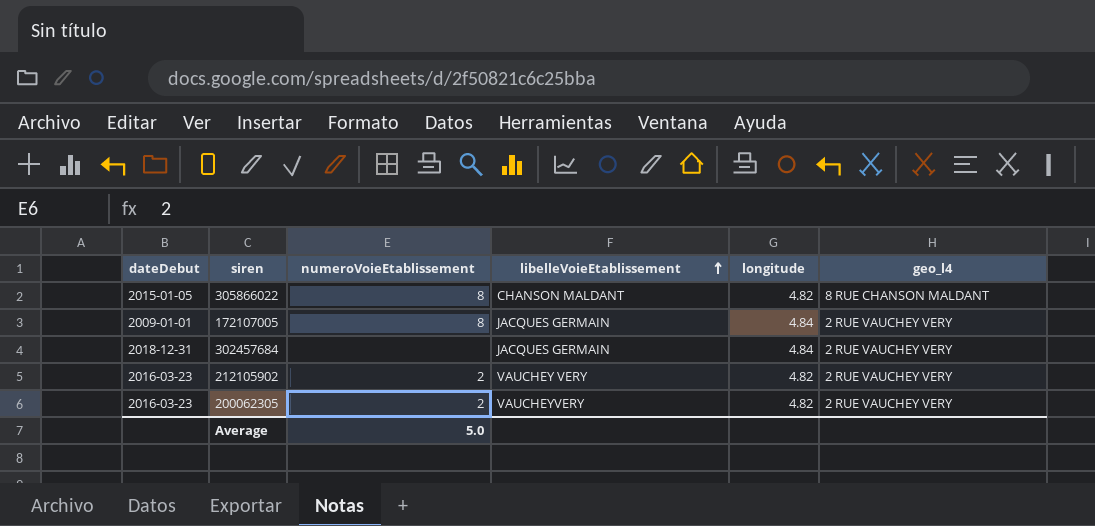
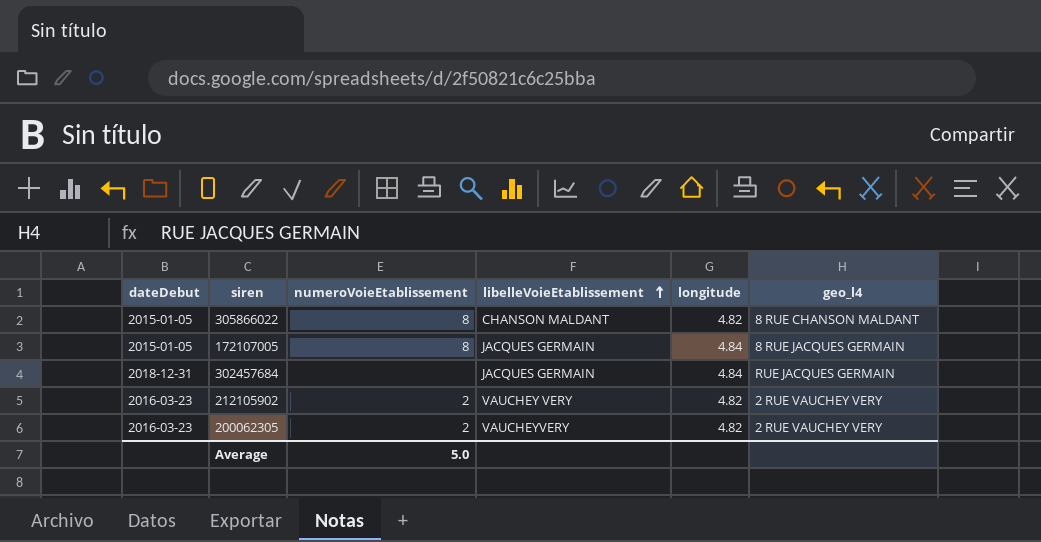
172107005 | dateDebut: 2009-01-01 -> 2015-01-05
172107005 | geo_l4: 2 RUE VAUCHEY VERY -> 8 RUE JACQUES GERMAIN
302457684 | geo_l4: 2 RUE VAUCHEY VERY -> RUE JACQUES GERMAIN

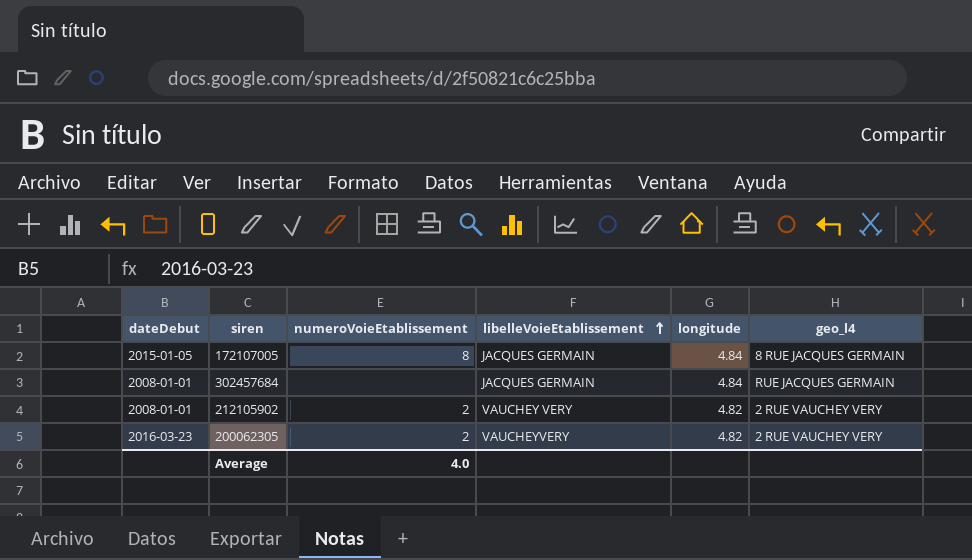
row 305866022: 2015-01-05 | 8 | CHANSON MALDANT | 4.82 | 8 RUE CHANSON MALDANT -> none
302457684 | dateDebut: 2018-12-31 -> 2008-01-01
212105902 | dateDebut: 2016-03-23 -> 2008-01-01
Average | numeroVoieEtablissement: 5.0 -> 4.0

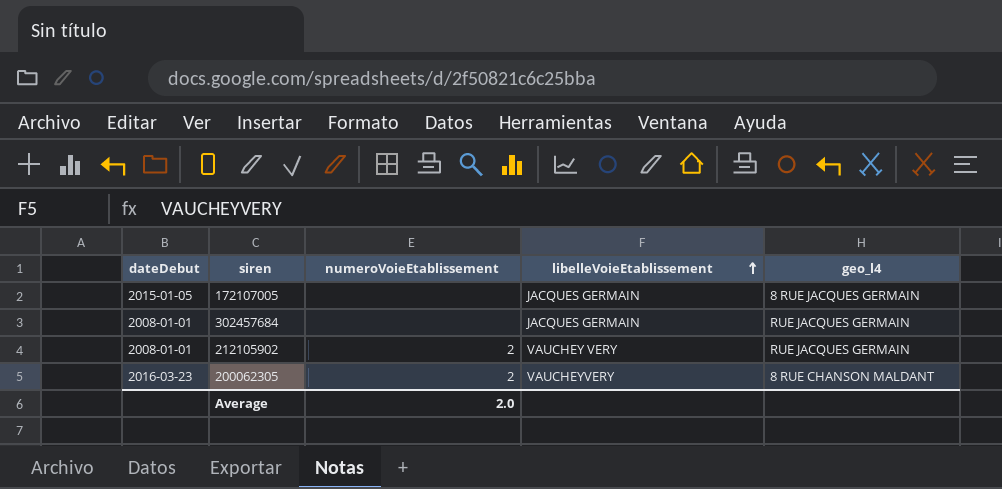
column longitude | position: 5 -> none
172107005 | numeroVoieEtablissement: 8 -> none
212105902 | geo_l4: 2 RUE VAUCHEY VERY -> RUE JACQUES GERMAIN
200062305 | geo_l4: 2 RUE VAUCHEY VERY -> 8 RUE CHANSON MALDANT
Average | numeroVoieEtablissement: 4.0 -> 2.0

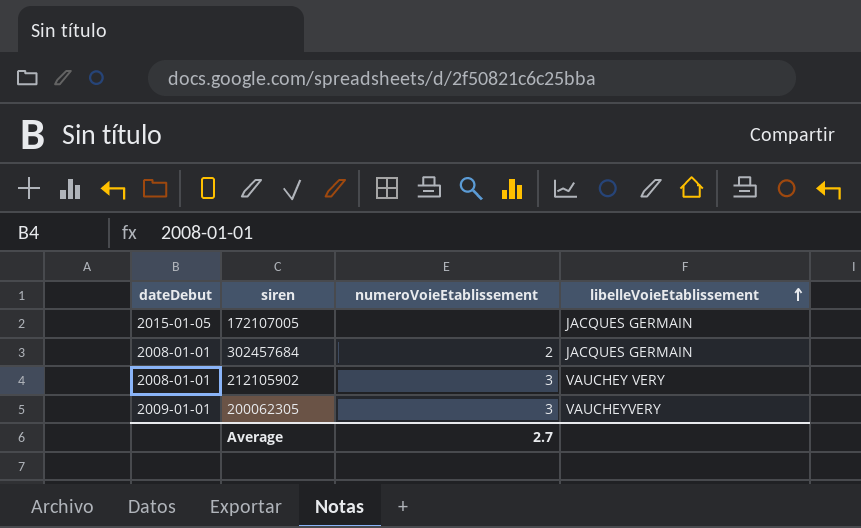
column geo_l4 | position: 5 -> none
302457684 | numeroVoieEtablissement: none -> 2
212105902 | numeroVoieEtablissement: 2 -> 3
200062305 | dateDebut: 2016-03-23 -> 2009-01-01
200062305 | numeroVoieEtablissement: 2 -> 3
Average | numeroVoieEtablissement: 2.0 -> 2.7

